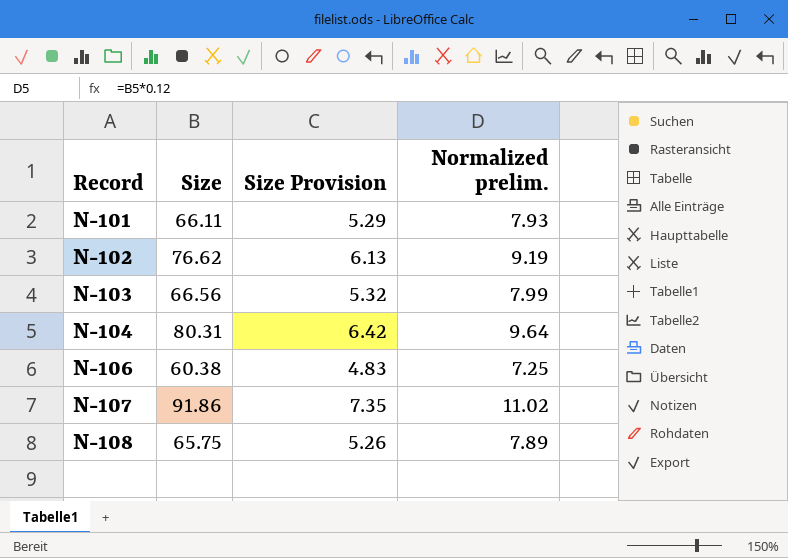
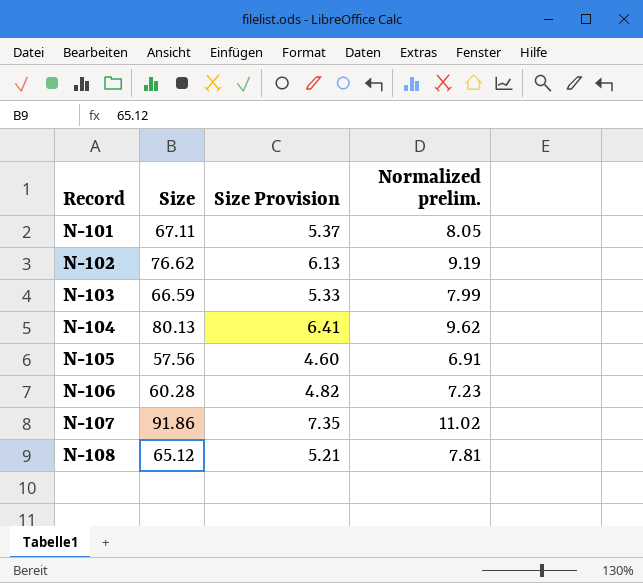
N-101 | Size: 66.11 -> 67.11
N-101 | Size Provision: 5.29 -> 5.37
N-101 | Normalized prelim.: 7.93 -> 8.05
N-103 | Size: 66.56 -> 66.59
N-103 | Size Provision: 5.32 -> 5.33
N-104 | Size: 80.31 -> 80.13
N-104 | Size Provision: 6.42 -> 6.41
N-104 | Normalized prelim.: 9.64 -> 9.62
row N-105: none -> 57.56 | 4.60 | 6.91
N-106 | Size: 60.38 -> 60.28
N-106 | Size Provision: 4.83 -> 4.82
N-106 | Normalized prelim.: 7.25 -> 7.23
N-108 | Size: 65.75 -> 65.12
N-108 | Size Provision: 5.26 -> 5.21
N-108 | Normalized prelim.: 7.89 -> 7.81

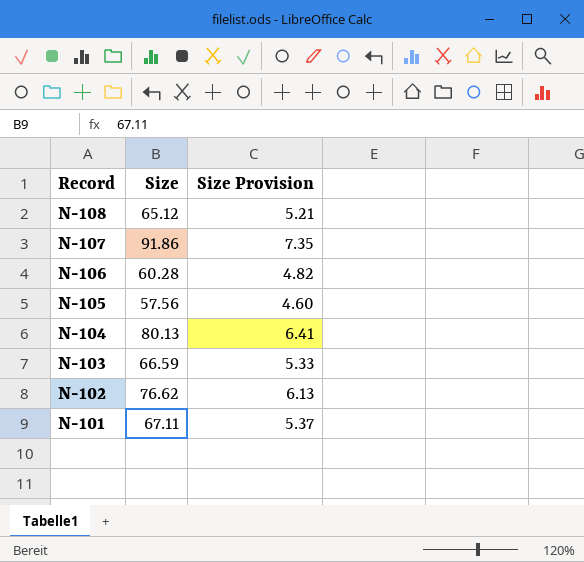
row order: Record ascending -> Record descending
column Normalized prelim. | formula: [Size] * 0.12 -> none

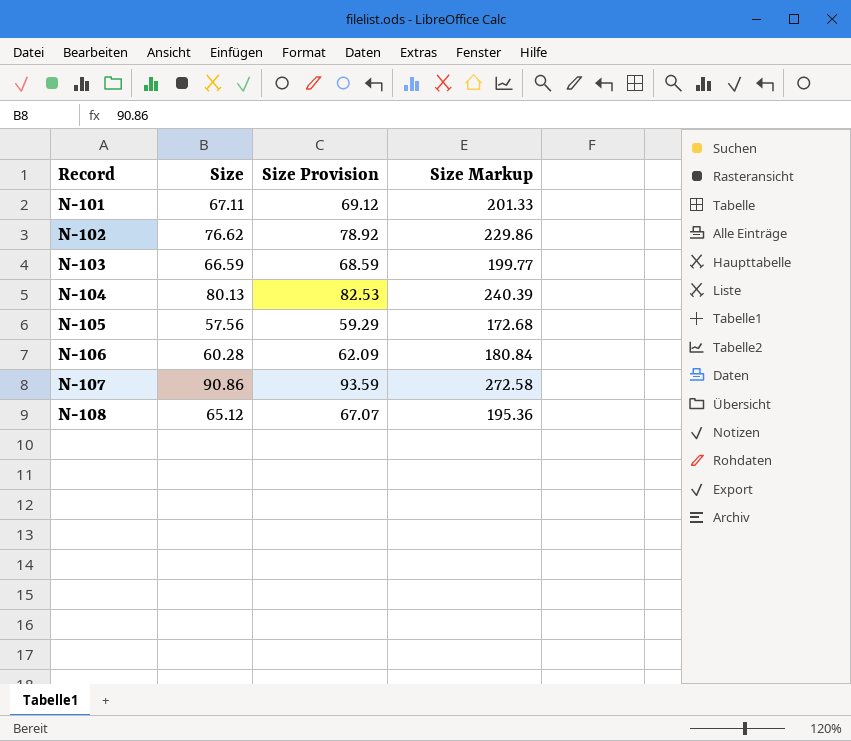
row order: Record descending -> Record ascending
column Size Provision | formula: [Size] * 0.08 -> [Size] * 1.03
column Size Markup | formula: none -> [Size] * 3
N-107 | Size: 91.86 -> 90.86

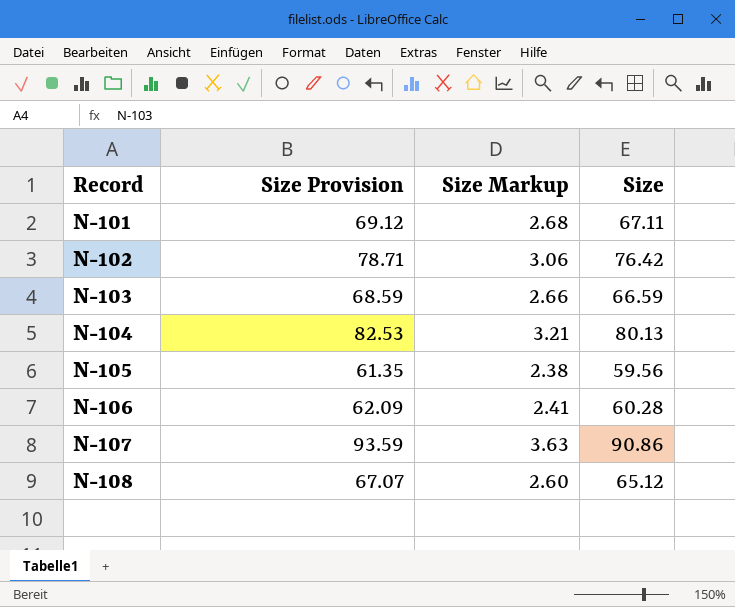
column Size Markup | formula: [Size] * 3 -> [Size] * 0.04
column Size | position: 2 -> 4
N-102 | Size Provision: 78.92 -> 78.71
N-102 | Size: 76.62 -> 76.42
N-105 | Size Provision: 59.29 -> 61.35
N-105 | Size: 57.56 -> 59.56

